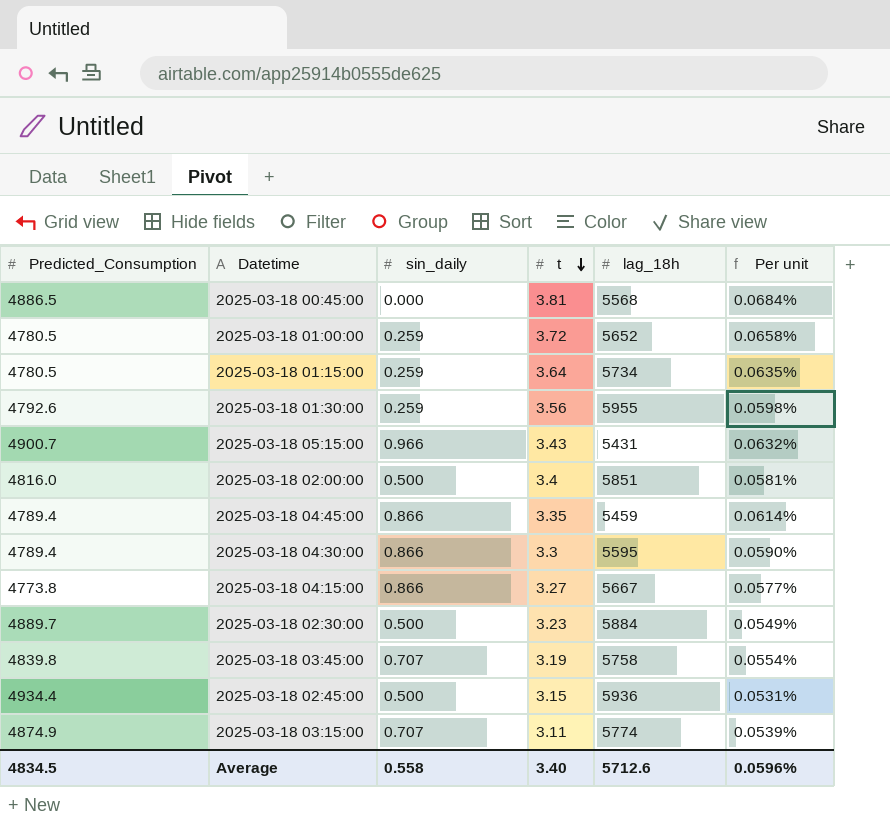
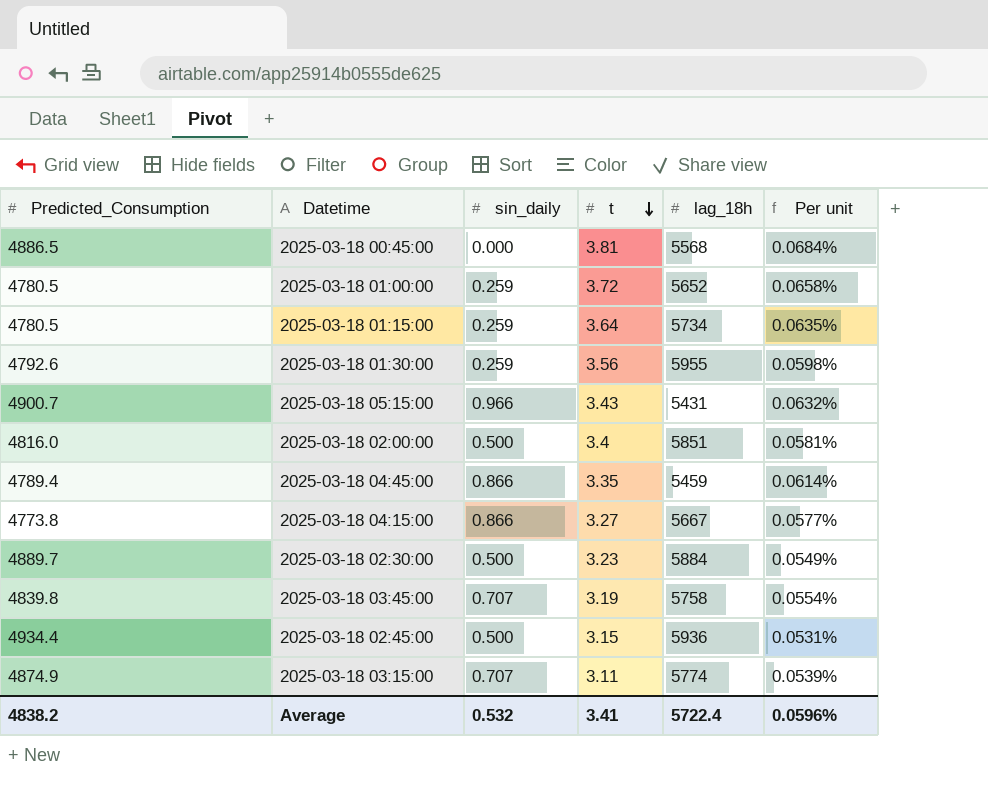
row 2025-03-18 04:30:00: 4789.4 | 0.866 | 3.3 | 5595 | 0.0590% -> none
Average | Predicted_Consumption: 4834.5 -> 4838.2
Average | sin_daily: 0.558 -> 0.532
Average | t: 3.40 -> 3.41
Average | lag_18h: 5712.6 -> 5722.4

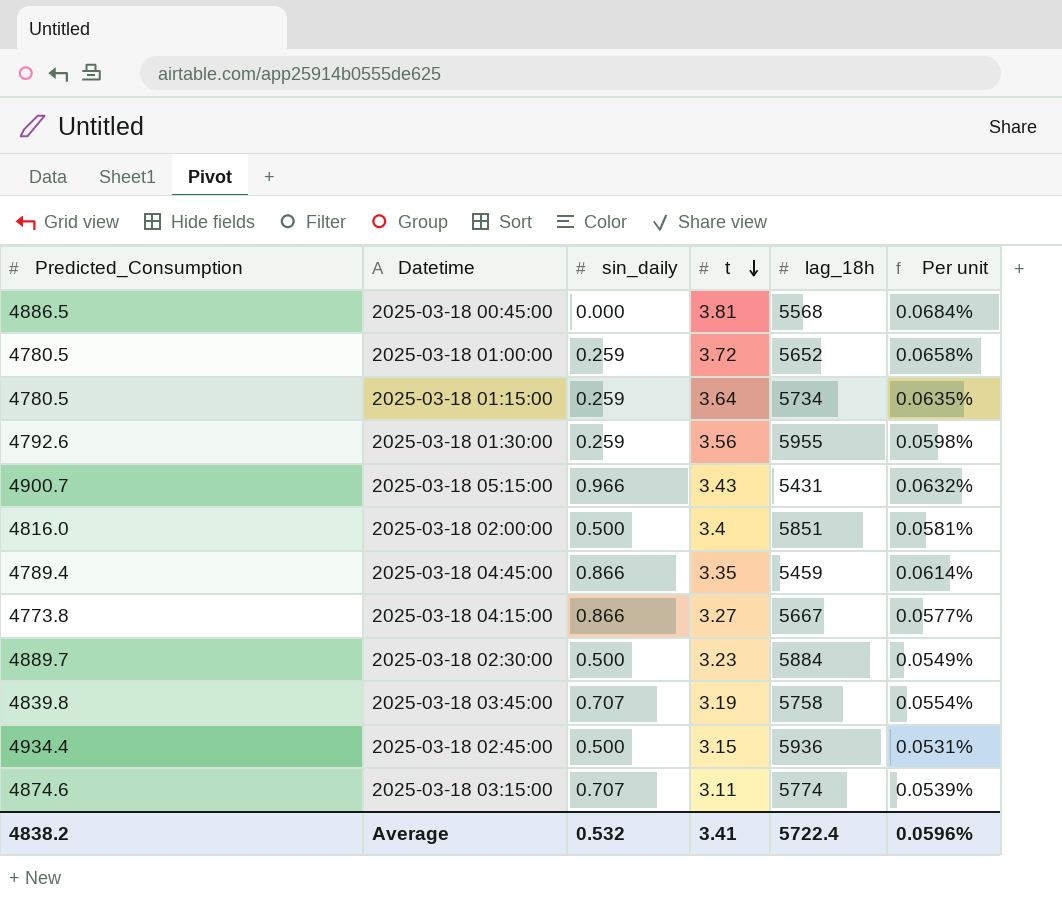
2025-03-18 03:15:00 | Predicted_Consumption: 4874.9 -> 4874.6

